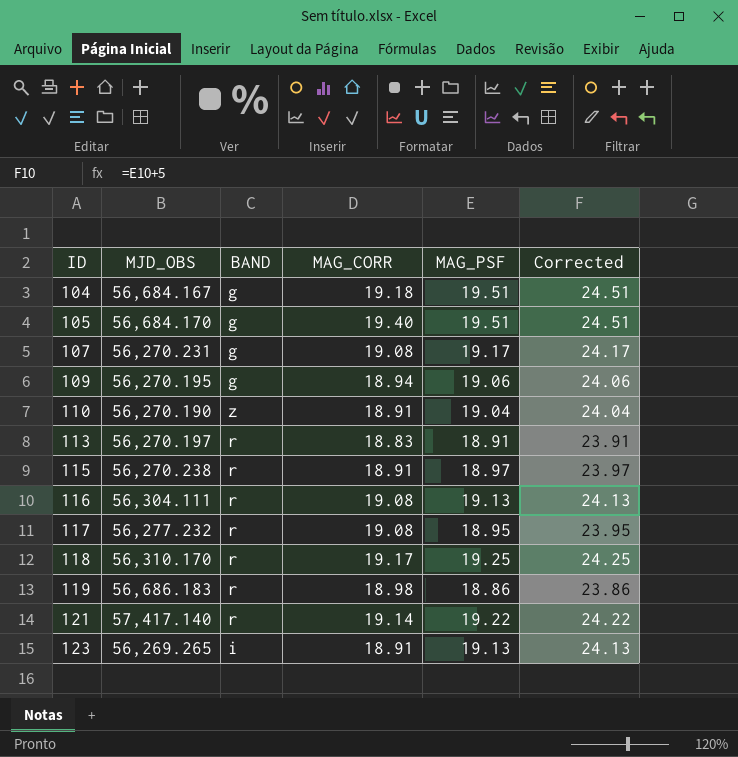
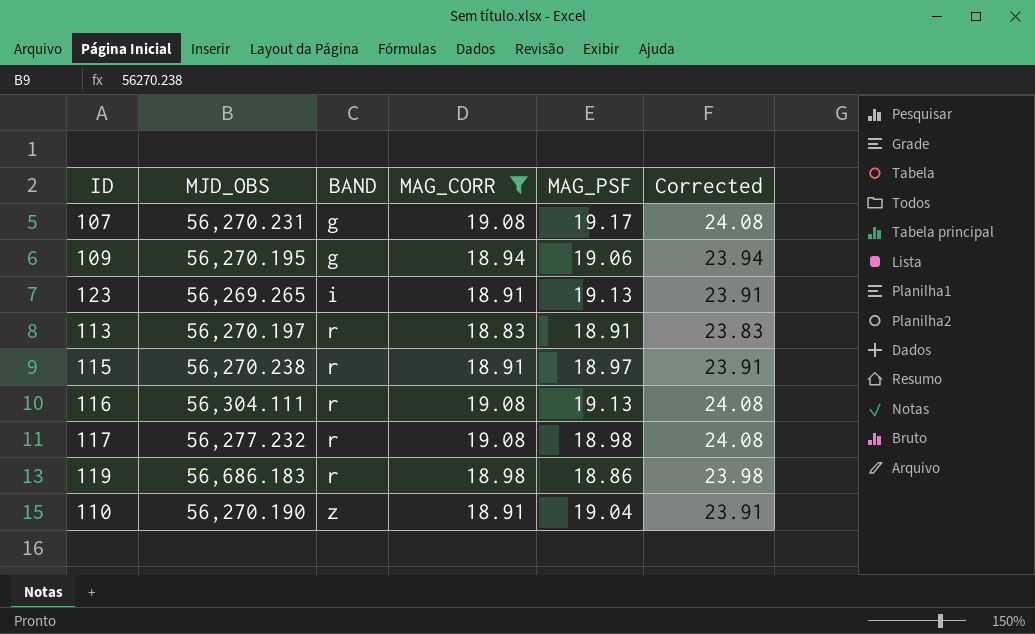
filter: none -> MAG_CORR <= 19.08
row order: ID ascending -> BAND ascending
column Corrected | formula: [MAG_PSF] + 5 -> [MAG_CORR] + 5
117 | MAG_PSF: 18.95 -> 18.98

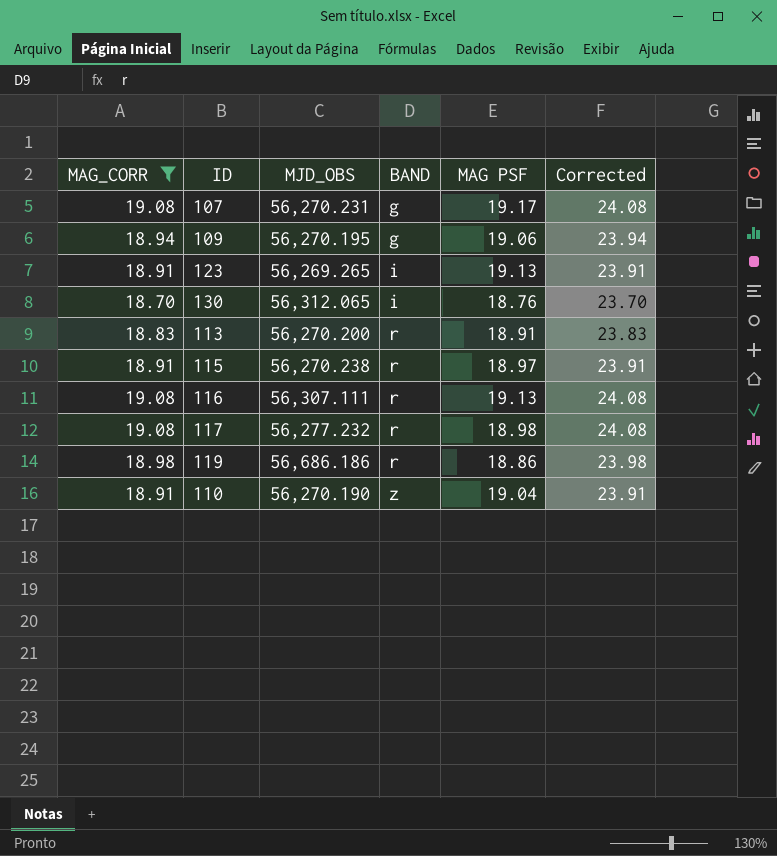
column MAG_CORR | position: 4 -> 1
column name: MAG_PSF -> MAG PSF
row 130: none -> 18.70 | 56,312.065 | i | 18.76 | 23.70
113 | MJD_OBS: 56,270.197 -> 56,270.200
116 | MJD_OBS: 56,304.111 -> 56,307.111
119 | MJD_OBS: 56,686.183 -> 56,686.186

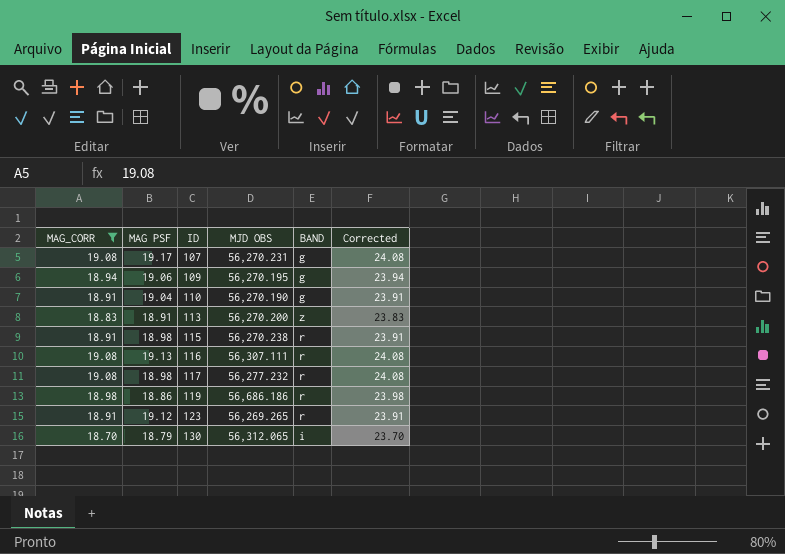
row order: BAND ascending -> ID ascending
column MAG PSF | position: 5 -> 2
column name: MJD_OBS -> MJD OBS
110 | BAND: z -> g
113 | BAND: r -> z
115 | MAG PSF: 18.97 -> 18.98
123 | MAG PSF: 19.13 -> 19.12
123 | BAND: i -> r
130 | MAG PSF: 18.76 -> 18.79

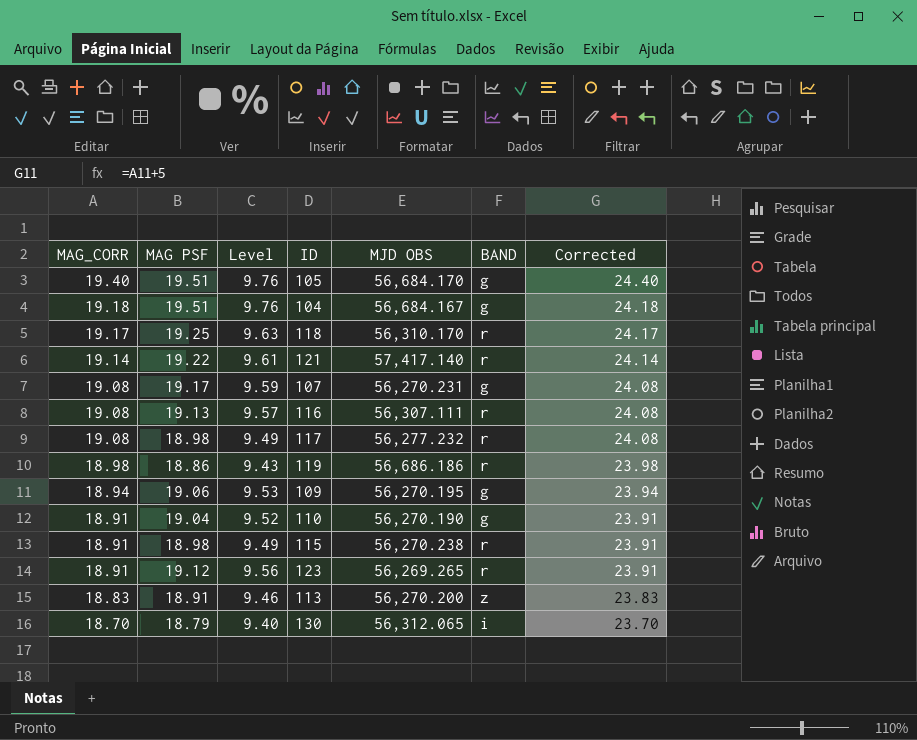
filter: MAG_CORR <= 19.08 -> none
row order: ID ascending -> MAG_CORR descending
column Level | formula: none -> [MAG PSF] * 0.5

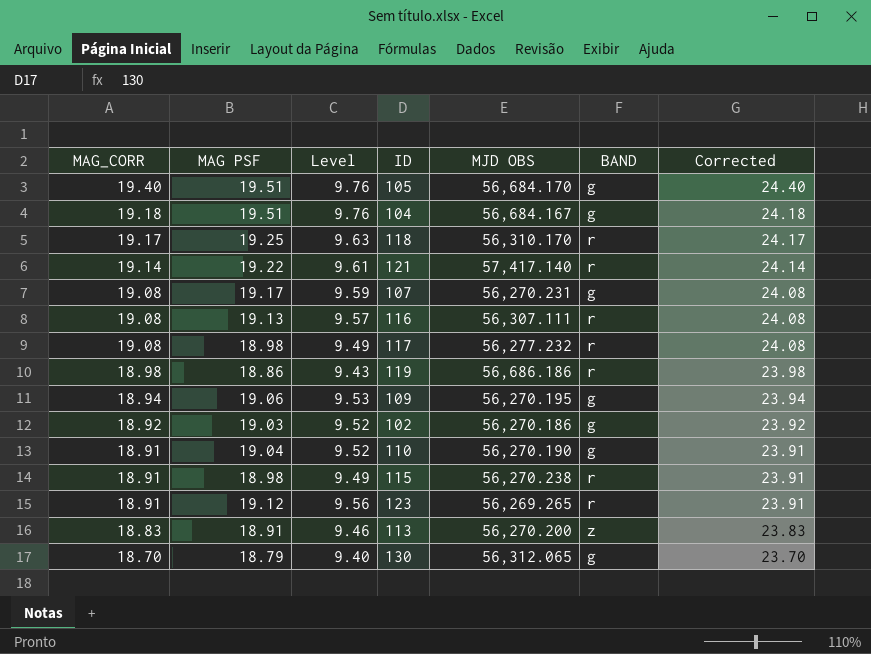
row 102: none -> 18.92 | 19.03 | 9.52 | 56,270.186 | g | 23.92
130 | BAND: i -> g

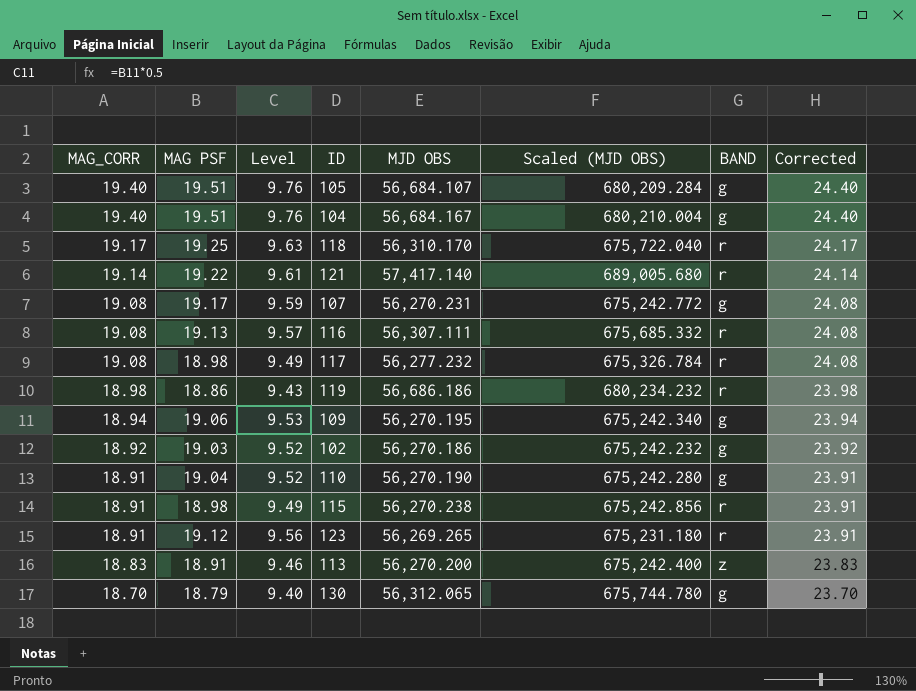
column Scaled (MJD OBS) | formula: none -> [MJD OBS] * 12
105 | MJD OBS: 56,684.170 -> 56,684.107
104 | MAG_CORR: 19.18 -> 19.40
104 | Corrected: 24.18 -> 24.40

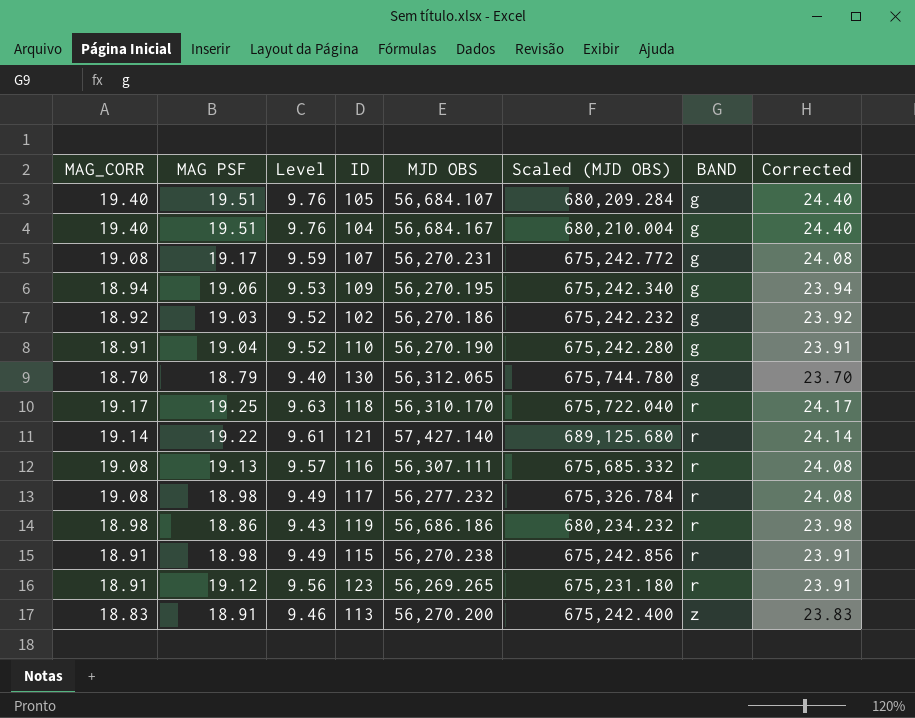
row order: MAG_CORR descending -> BAND ascending
121 | MJD OBS: 57,417.140 -> 57,427.140
121 | Scaled (MJD OBS): 689,005.680 -> 689,125.680

